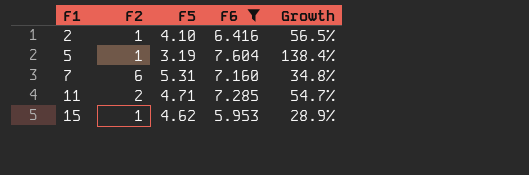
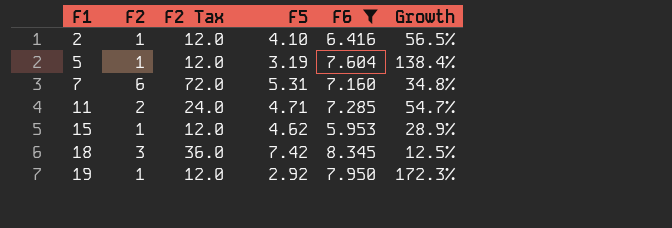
column F2 Tax | formula: none -> [F2] * 12
row 18: none -> 3 | 36.0 | 7.42 | 8.345 | 12.5%
row 19: none -> 1 | 12.0 | 2.92 | 7.950 | 172.3%

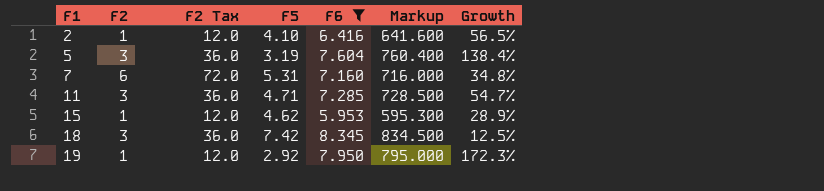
column Markup | formula: none -> [F6] * 100
5 | F2: 1 -> 3
5 | F2 Tax: 12.0 -> 36.0
11 | F2: 2 -> 3
11 | F2 Tax: 24.0 -> 36.0

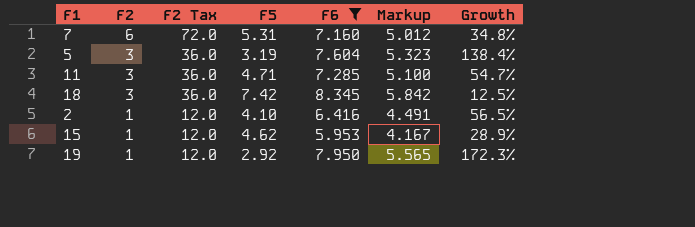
row order: F1 ascending -> F2 descending
column Markup | formula: [F6] * 100 -> [F6] * 0.7

